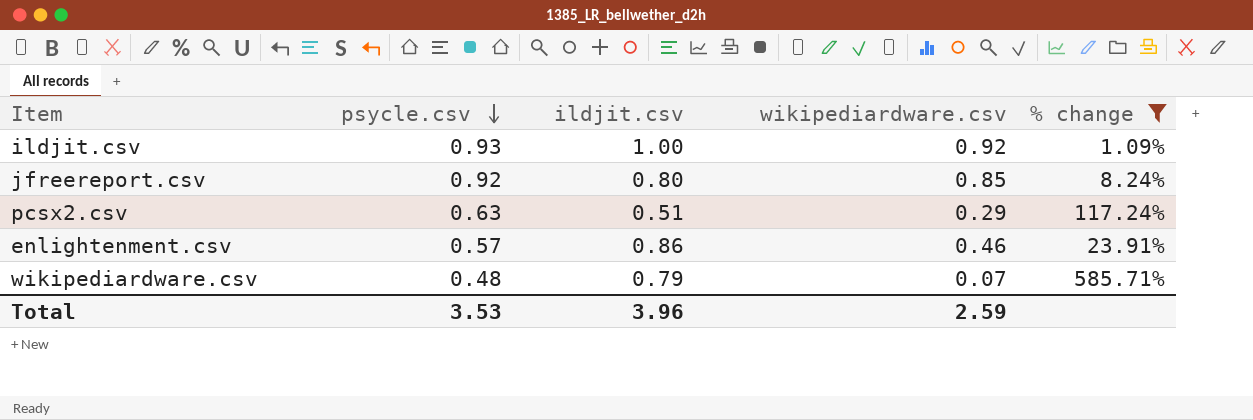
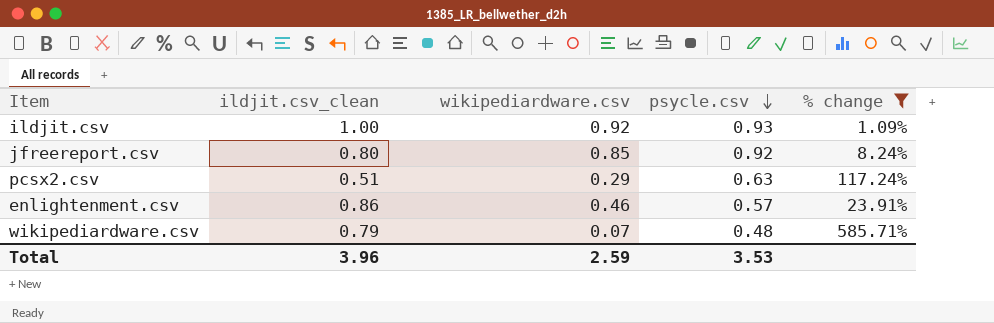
column name: ildjit.csv -> ildjit.csv_clean
column psycle.csv | position: 2 -> 4

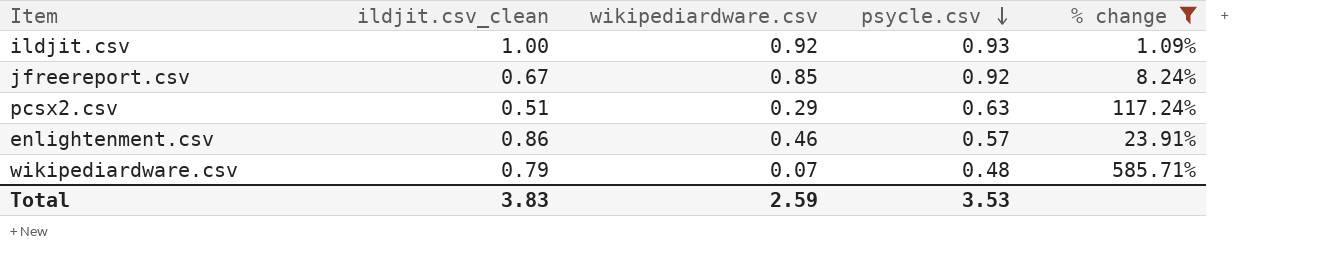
jfreereport.csv | ildjit.csv_clean: 0.80 -> 0.67
Total | ildjit.csv_clean: 3.96 -> 3.83

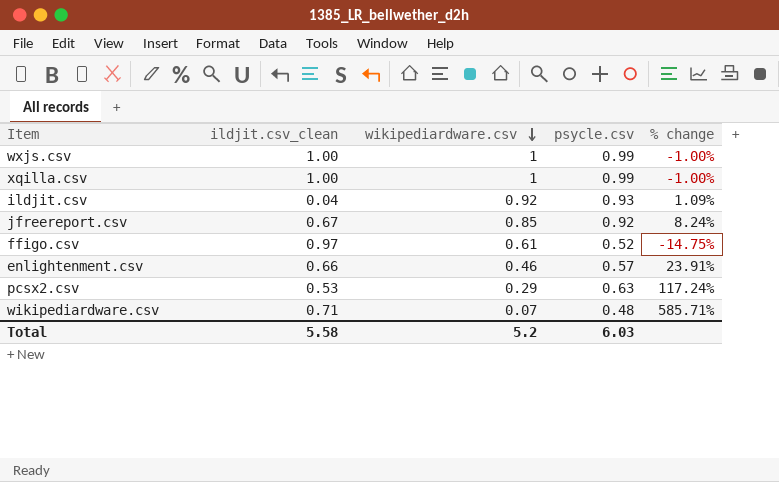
filter: % change >= 1.09% -> none
row order: psycle.csv descending -> wikipediardware.csv descending
ildjit.csv | ildjit.csv_clean: 1.00 -> 0.04
enlightenment.csv | ildjit.csv_clean: 0.86 -> 0.66
pcsx2.csv | ildjit.csv_clean: 0.51 -> 0.53
wikipediardware.csv | ildjit.csv_clean: 0.79 -> 0.71
Total | ildjit.csv_clean: 3.83 -> 5.58
Total | wikipediardware.csv: 2.59 -> 5.2
Total | psycle.csv: 3.53 -> 6.03

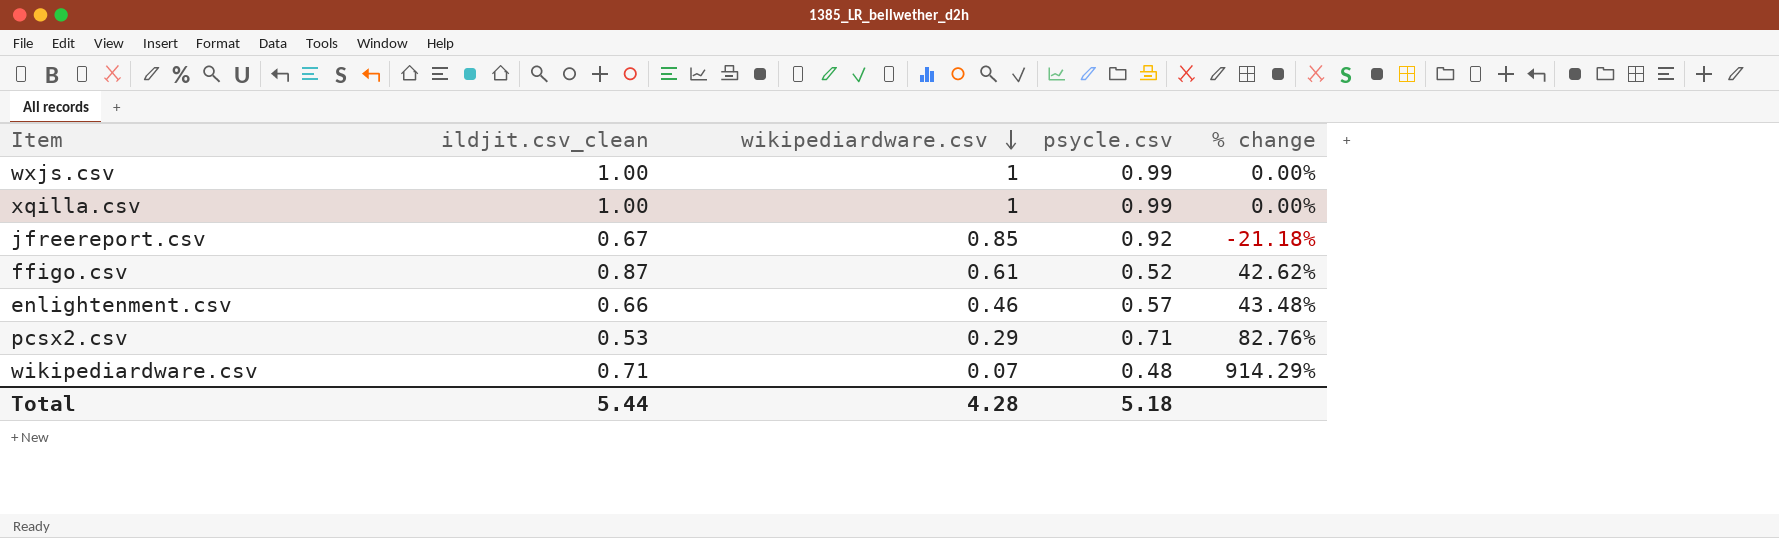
column % change | formula: ([psycle.csv] - [wikipediardware.csv]) / [wikipediardware.csv] -> ([ildjit.csv_clean] - [wikipediardware.csv]) / [wikipediardware.csv]
row ildjit.csv: 0.04 | 0.92 | 0.93 | 1.09% -> none
ffigo.csv | ildjit.csv_clean: 0.97 -> 0.87
pcsx2.csv | psycle.csv: 0.63 -> 0.71
Total | ildjit.csv_clean: 5.58 -> 5.44
Total | wikipediardware.csv: 5.2 -> 4.28
Total | psycle.csv: 6.03 -> 5.18

